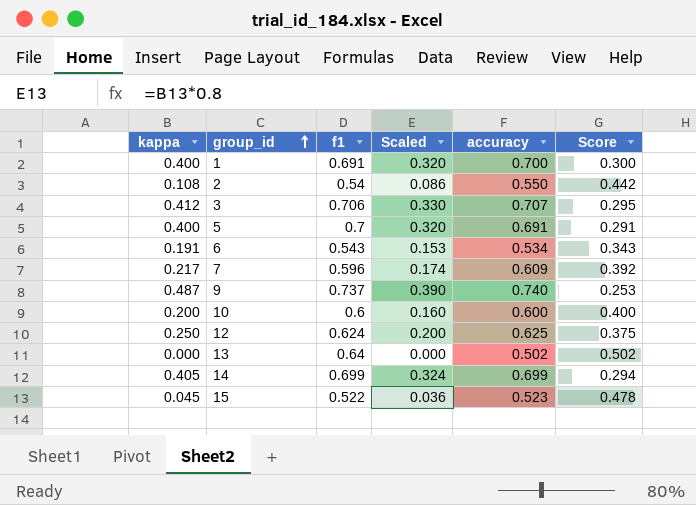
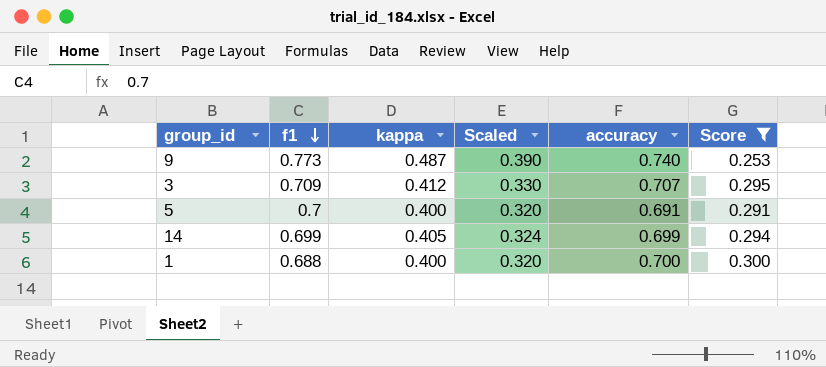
filter: none -> Score <= 0.300
row order: group_id ascending -> f1 descending
column kappa | position: 1 -> 3
9 | f1: 0.737 -> 0.773
3 | f1: 0.706 -> 0.709
1 | f1: 0.691 -> 0.688

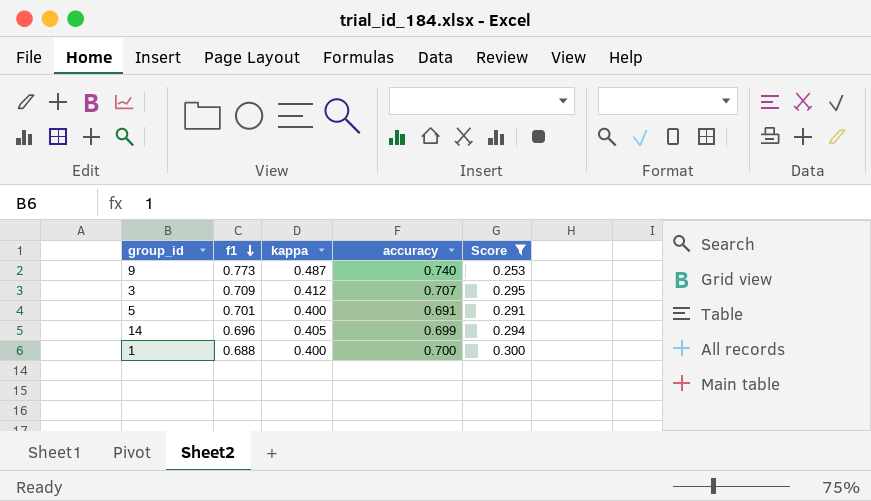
column Scaled | formula: [kappa] * 0.8 -> none
5 | f1: 0.7 -> 0.701
14 | f1: 0.699 -> 0.696

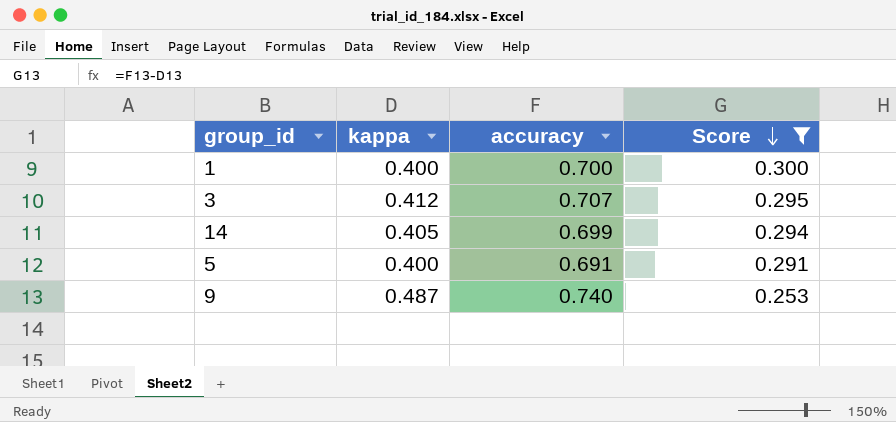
row order: f1 descending -> Score descending
column f1 | position: 2 -> none

